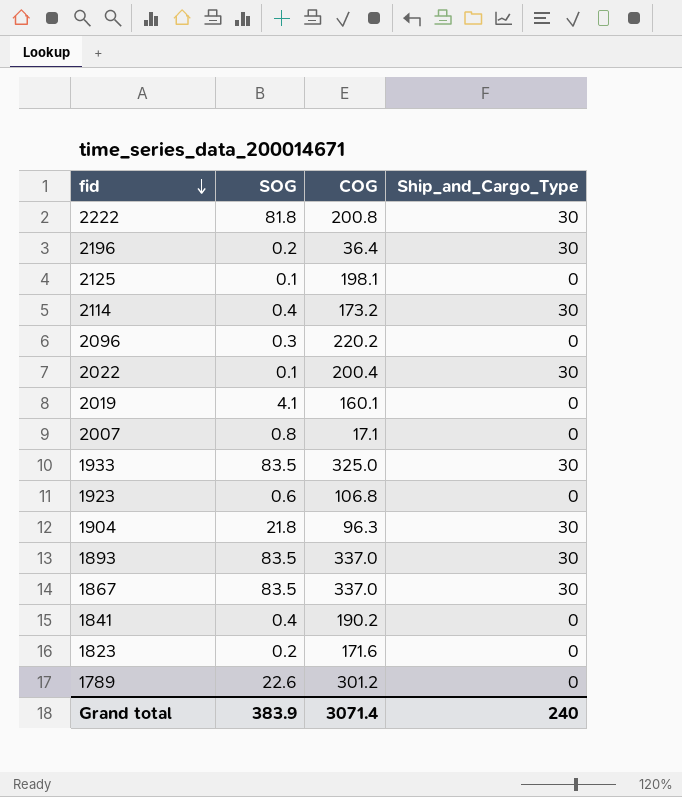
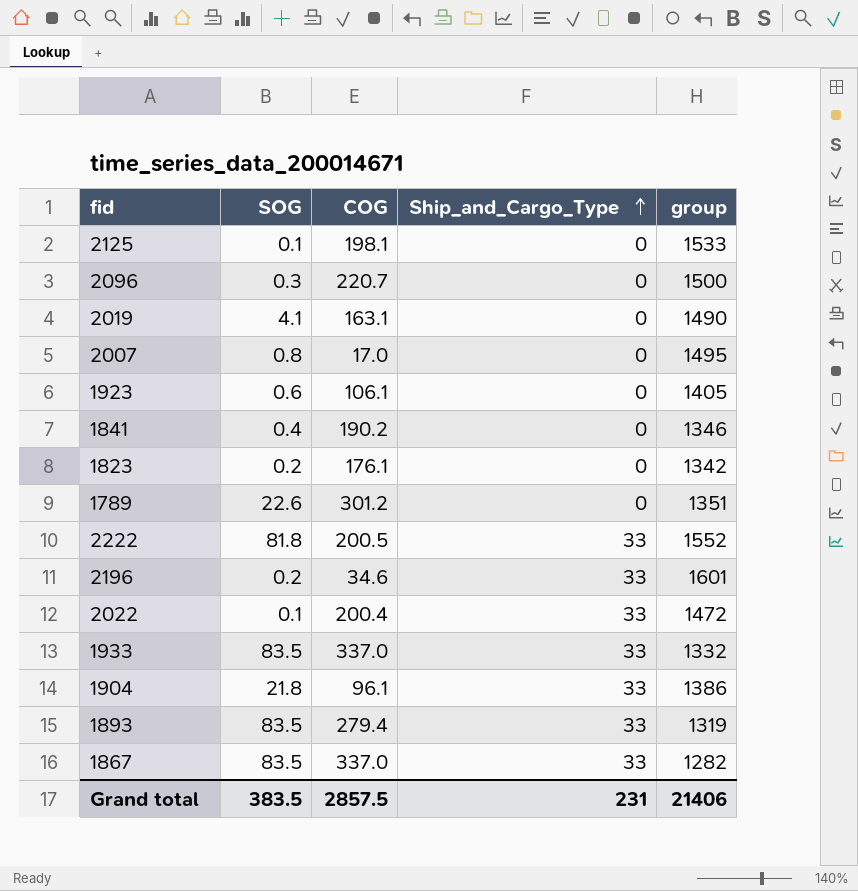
row order: fid descending -> Ship_and_Cargo_Type ascending
column group | position: none -> 5
row 2114: 0.4 | 173.2 | 30 -> none
2096 | COG: 220.2 -> 220.7
2019 | COG: 160.1 -> 163.1
2007 | COG: 17.1 -> 17.0
1923 | COG: 106.8 -> 106.1
1823 | COG: 171.6 -> 176.1
2222 | COG: 200.8 -> 200.5
2222 | Ship_and_Cargo_Type: 30 -> 33
2196 | COG: 36.4 -> 34.6
2196 | Ship_and_Cargo_Type: 30 -> 33
2022 | Ship_and_Cargo_Type: 30 -> 33
1933 | COG: 325.0 -> 337.0
1933 | Ship_and_Cargo_Type: 30 -> 33
1904 | COG: 96.3 -> 96.1
1904 | Ship_and_Cargo_Type: 30 -> 33
1893 | COG: 337.0 -> 279.4
1893 | Ship_and_Cargo_Type: 30 -> 33
1867 | Ship_and_Cargo_Type: 30 -> 33
Grand total | SOG: 383.9 -> 383.5
Grand total | COG: 3071.4 -> 2857.5
Grand total | Ship_and_Cargo_Type: 240 -> 231

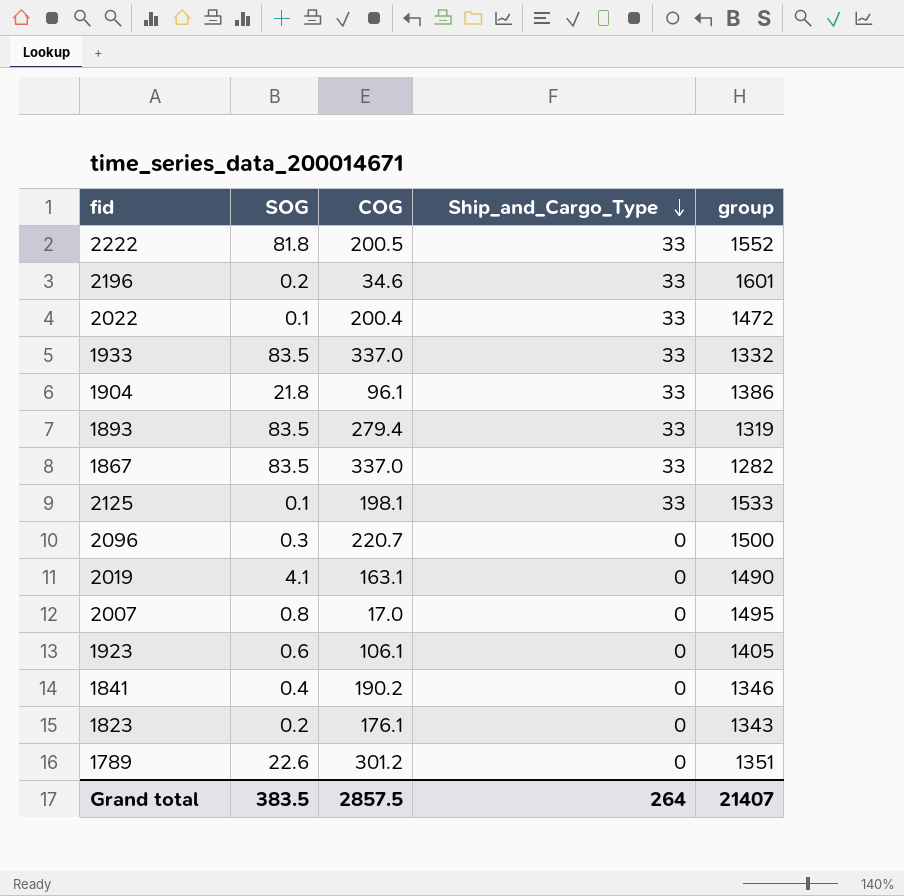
row order: Ship_and_Cargo_Type ascending -> Ship_and_Cargo_Type descending
2125 | Ship_and_Cargo_Type: 0 -> 33
1823 | group: 1342 -> 1343
Grand total | Ship_and_Cargo_Type: 231 -> 264
Grand total | group: 21406 -> 21407

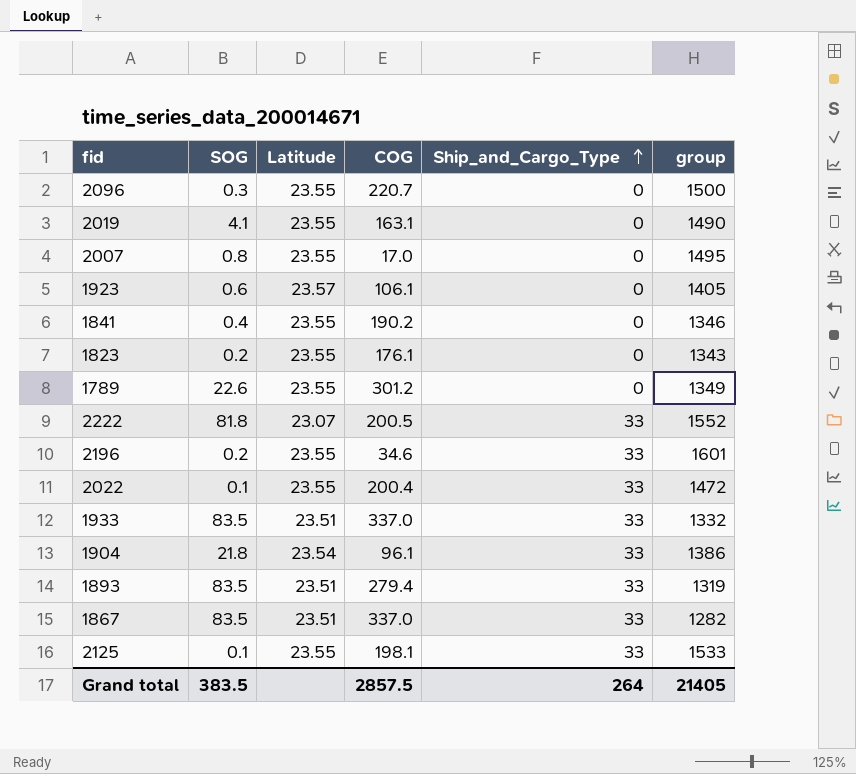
row order: Ship_and_Cargo_Type descending -> Ship_and_Cargo_Type ascending
column Latitude | position: none -> 3
1789 | group: 1351 -> 1349
Grand total | group: 21407 -> 21405

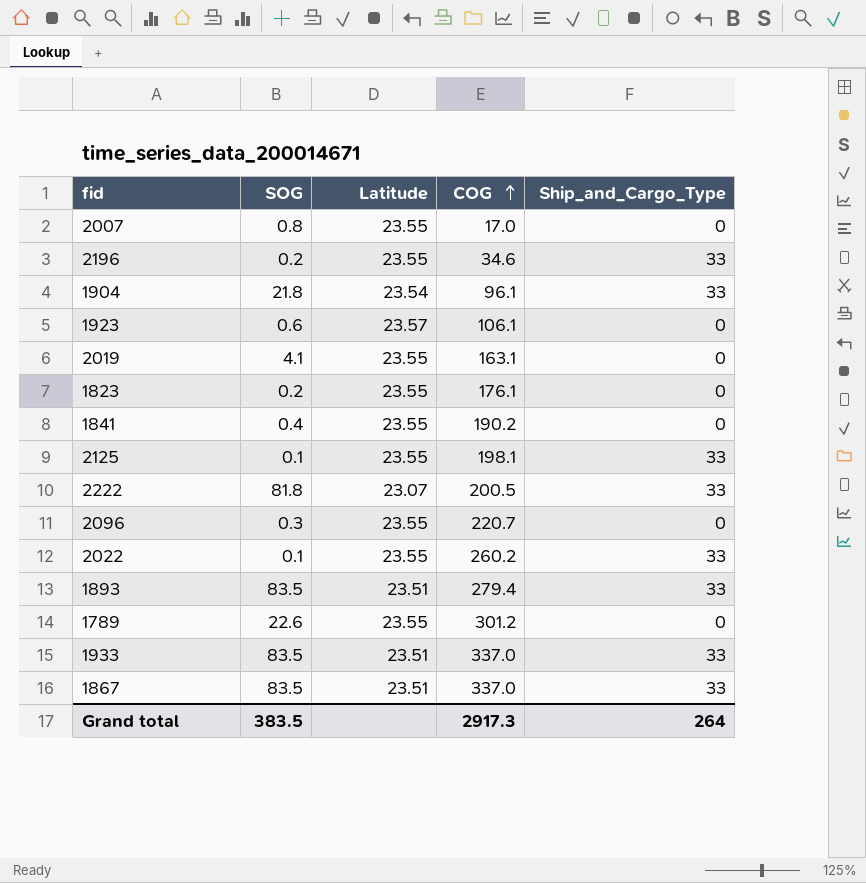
row order: Ship_and_Cargo_Type ascending -> COG ascending
column group | position: 6 -> none
2022 | COG: 200.4 -> 260.2
Grand total | COG: 2857.5 -> 2917.3

